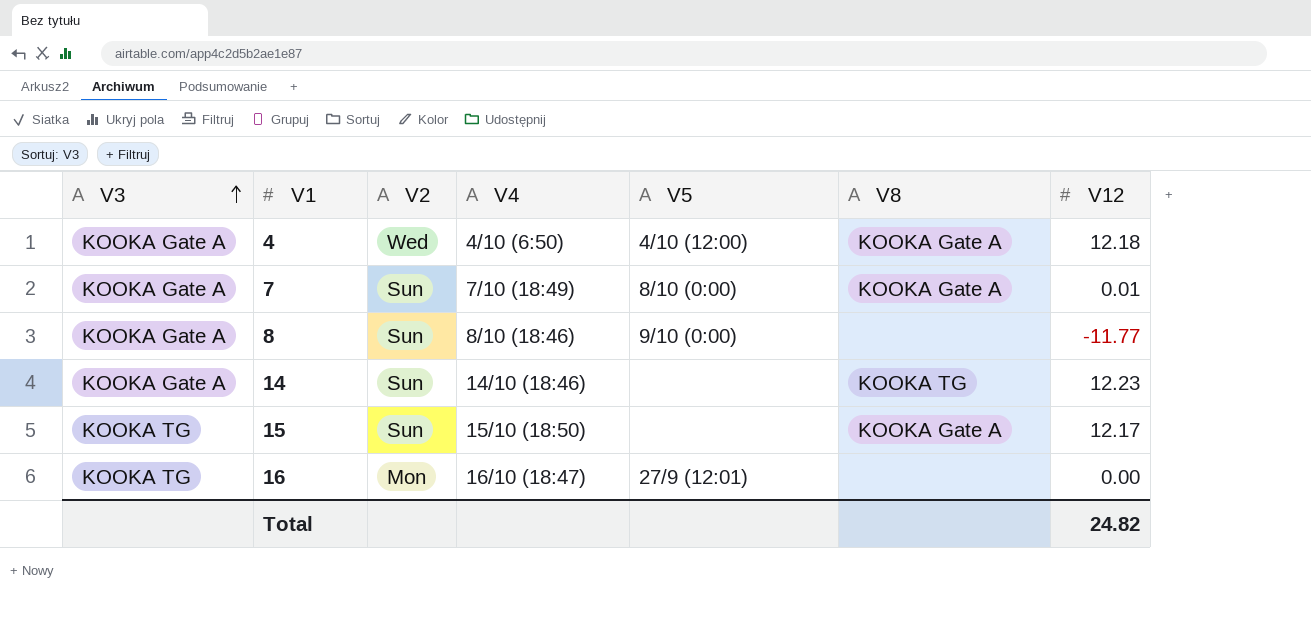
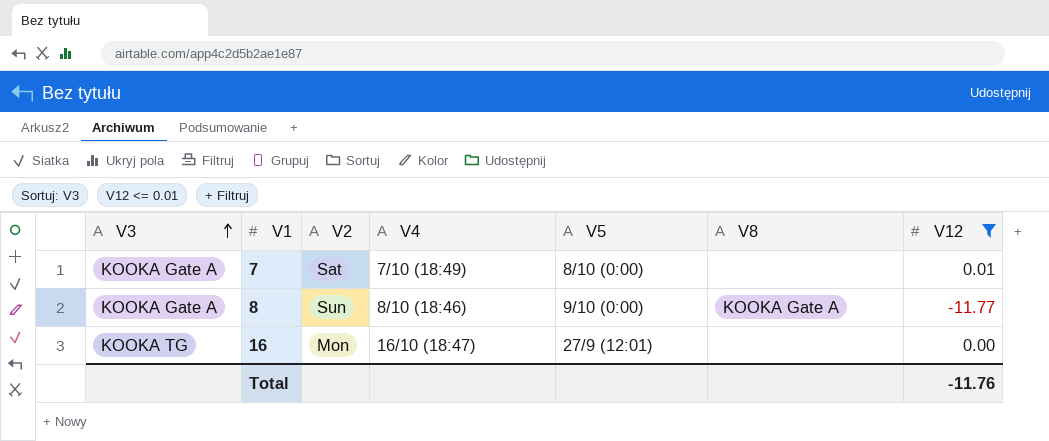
filter: none -> V12 <= 0.01
7 | V2: Sun -> Sat
7 | V8: KOOKA Gate A -> none
8 | V8: none -> KOOKA Gate A
Total | V12: 24.82 -> -11.76

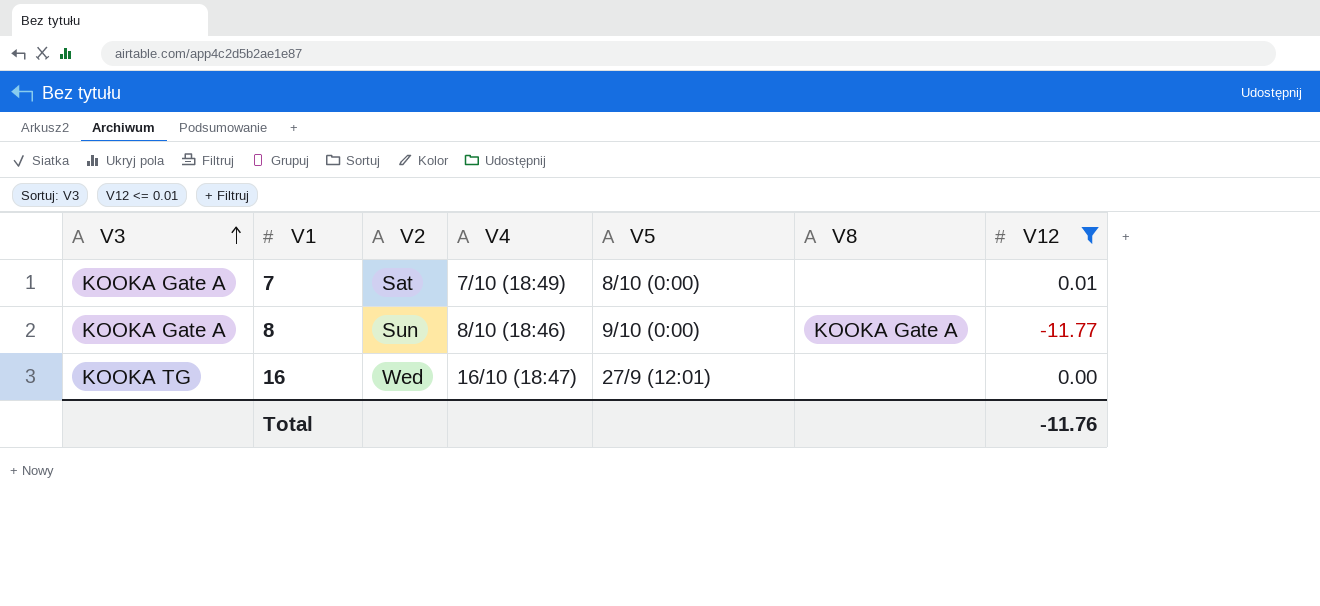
16 | V2: Mon -> Wed

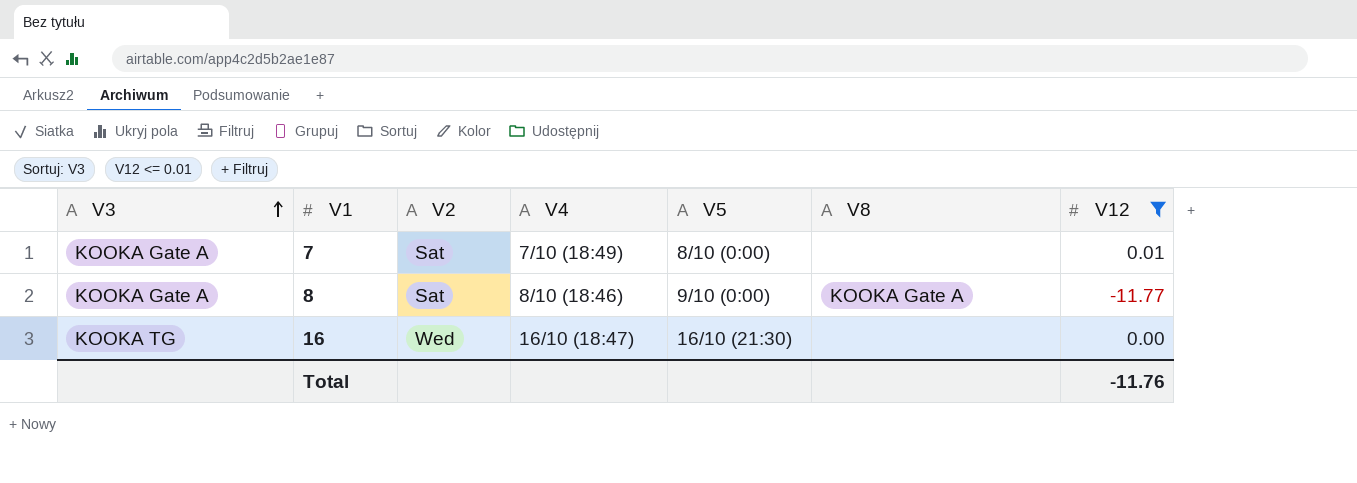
8 | V2: Sun -> Sat
16 | V5: 27/9 (12:01) -> 16/10 (21:30)

